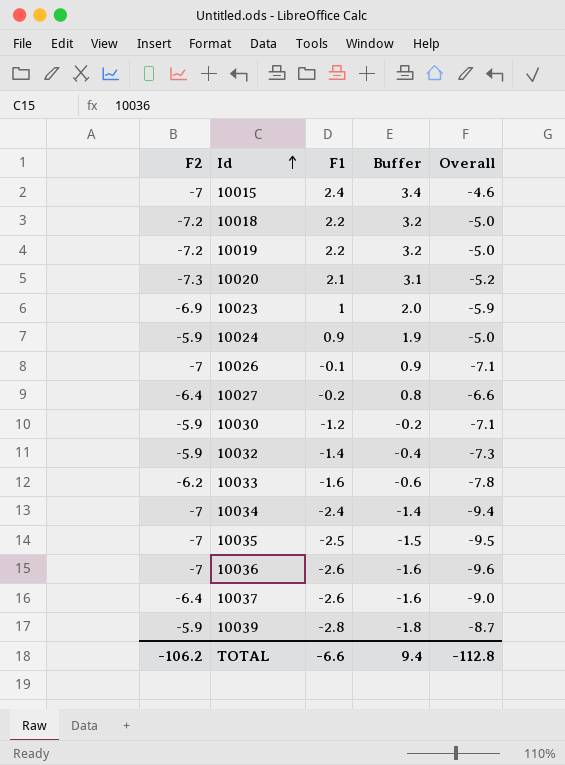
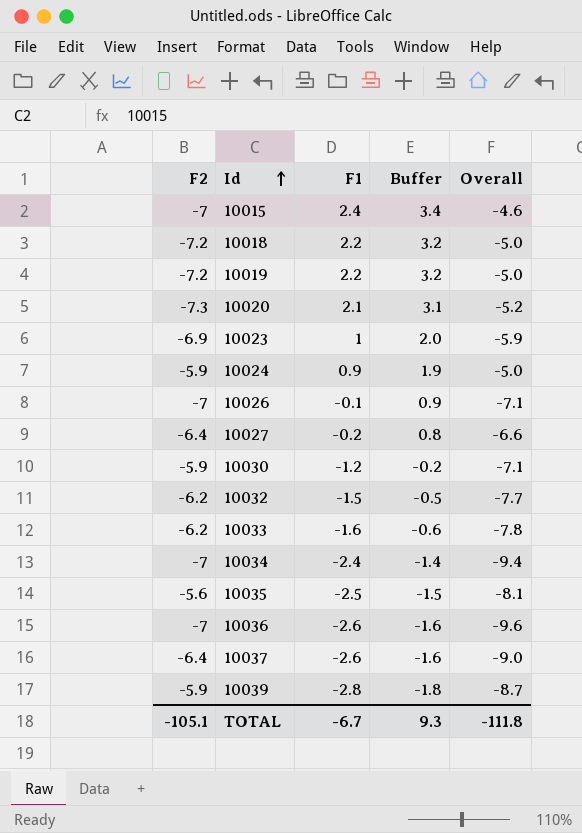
10032 | F2: -5.9 -> -6.2
10032 | F1: -1.4 -> -1.5
10032 | Buffer: -0.4 -> -0.5
10032 | Overall: -7.3 -> -7.7
10035 | F2: -7 -> -5.6
10035 | Overall: -9.5 -> -8.1
TOTAL | F2: -106.2 -> -105.1
TOTAL | F1: -6.6 -> -6.7
TOTAL | Buffer: 9.4 -> 9.3
TOTAL | Overall: -112.8 -> -111.8

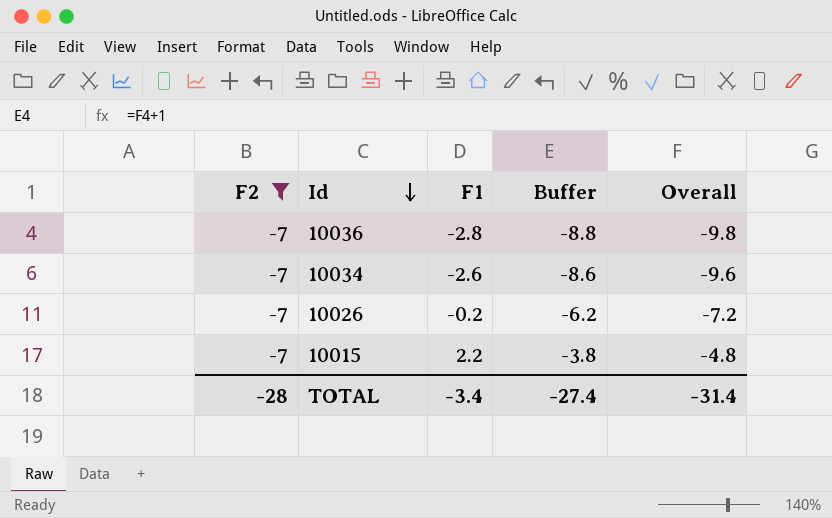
filter: none -> F2 = -7
row order: Id ascending -> Id descending
column Buffer | formula: [F1] + 1 -> [Overall] + 1
10036 | F1: -2.6 -> -2.8
10036 | Overall: -9.6 -> -9.8
10034 | F1: -2.4 -> -2.6
10034 | Overall: -9.4 -> -9.6
10026 | F1: -0.1 -> -0.2
10026 | Overall: -7.1 -> -7.2
10015 | F1: 2.4 -> 2.2
10015 | Overall: -4.6 -> -4.8
TOTAL | F2: -105.1 -> -28
TOTAL | F1: -6.7 -> -3.4
TOTAL | Buffer: 9.3 -> -27.4
TOTAL | Overall: -111.8 -> -31.4

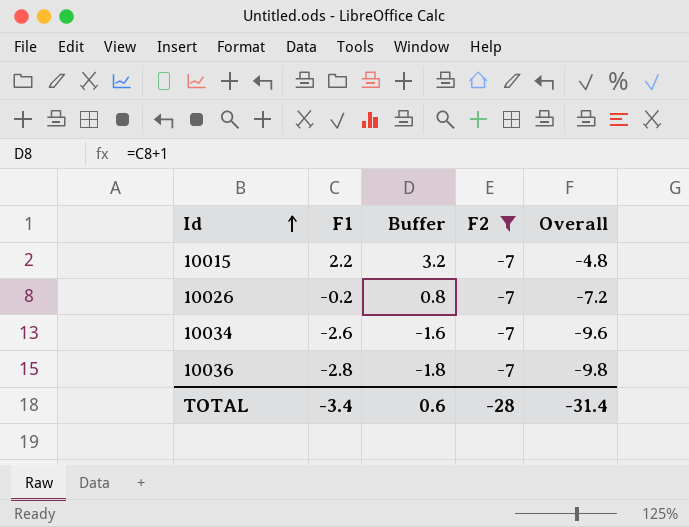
row order: Id descending -> Id ascending
column Buffer | formula: [Overall] + 1 -> [F1] + 1
column F2 | position: 1 -> 4
TOTAL | Buffer: -27.4 -> 0.6

